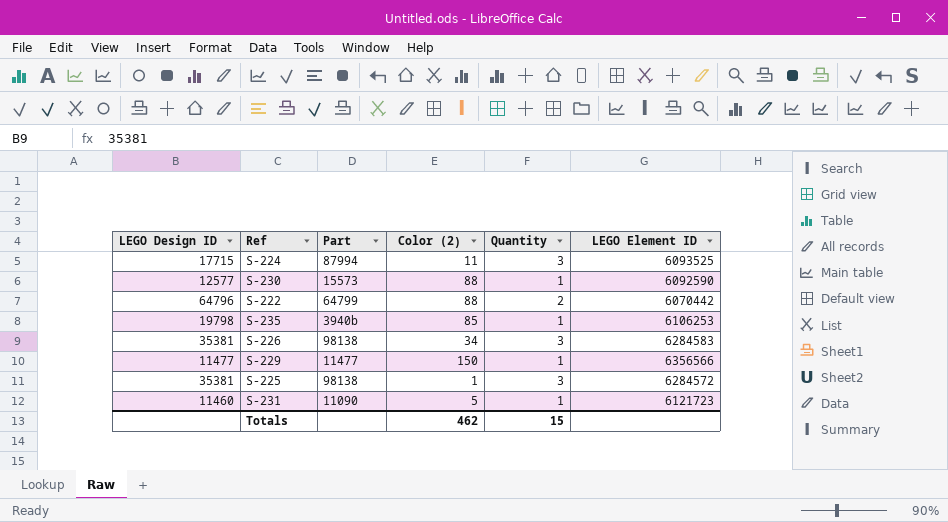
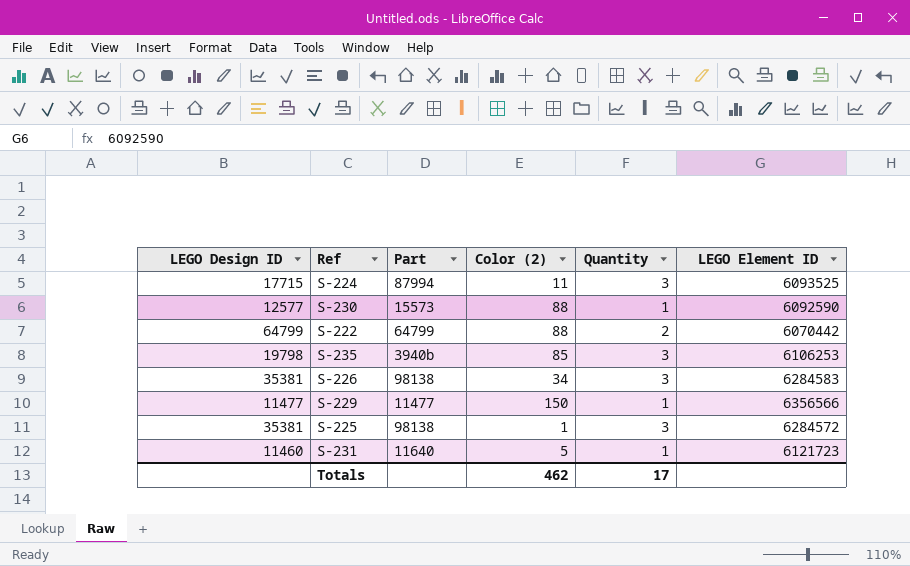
S-222 | LEGO Design ID: 64796 -> 64799
S-235 | Quantity: 1 -> 3
S-231 | Part: 11090 -> 11640
Totals | Quantity: 15 -> 17

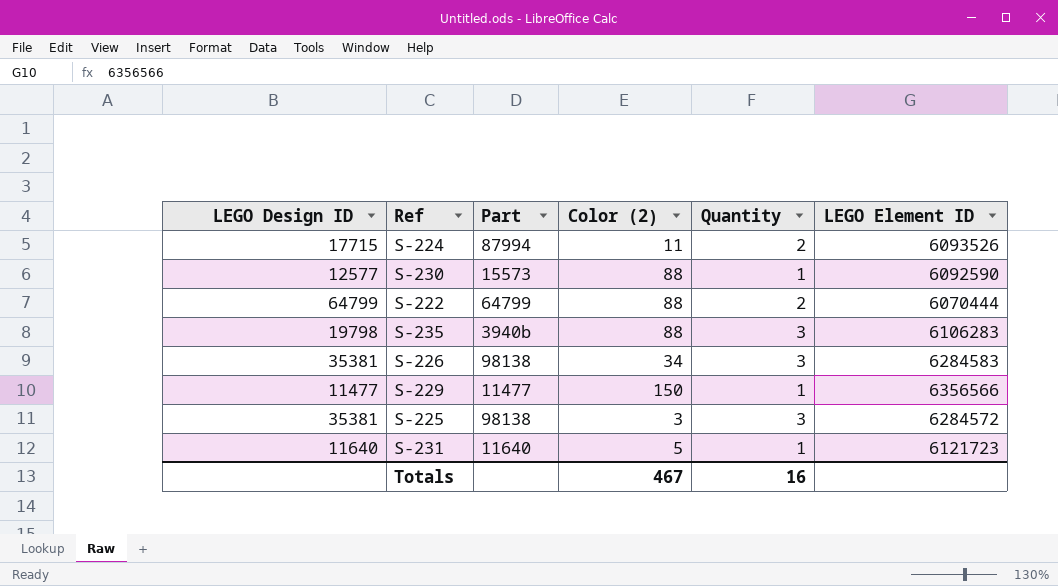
S-224 | Quantity: 3 -> 2
S-224 | LEGO Element ID: 6093525 -> 6093526
S-222 | LEGO Element ID: 6070442 -> 6070444
S-235 | Color (2): 85 -> 88
S-235 | LEGO Element ID: 6106253 -> 6106283
S-225 | Color (2): 1 -> 3
S-231 | LEGO Design ID: 11460 -> 11640
Totals | Color (2): 462 -> 467
Totals | Quantity: 17 -> 16

